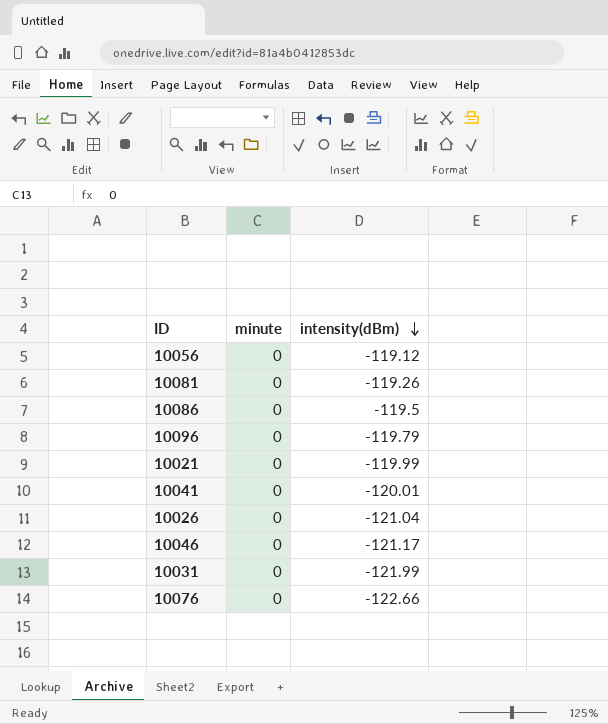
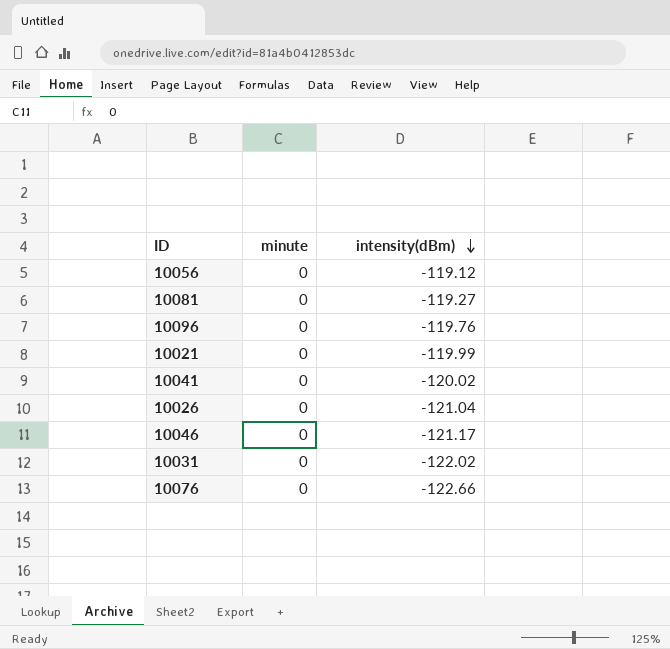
row 10086: 0 | -119.5 -> none
10081 | intensity(dBm): -119.26 -> -119.27
10096 | intensity(dBm): -119.79 -> -119.76
10041 | intensity(dBm): -120.01 -> -120.02
10031 | intensity(dBm): -121.99 -> -122.02

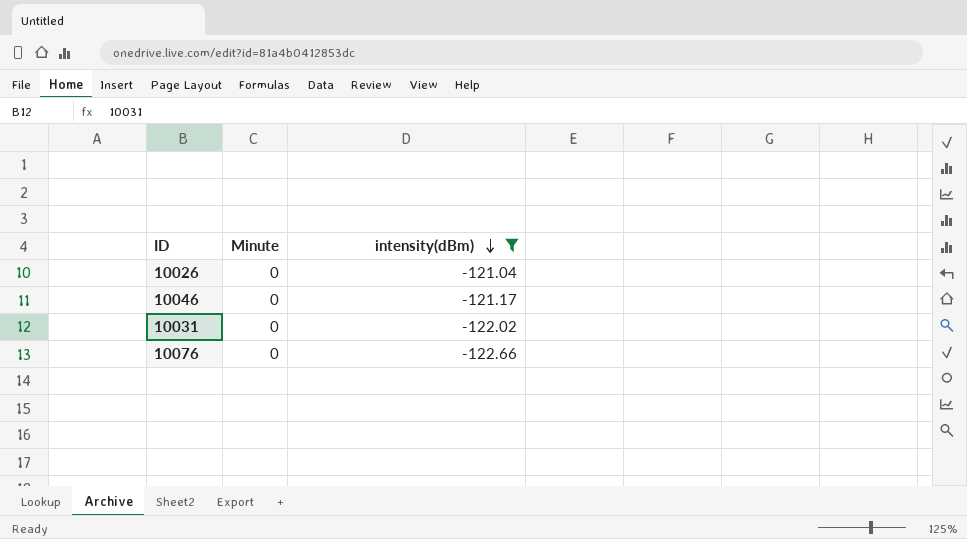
filter: none -> intensity(dBm) <= -121.04
column name: minute -> Minute

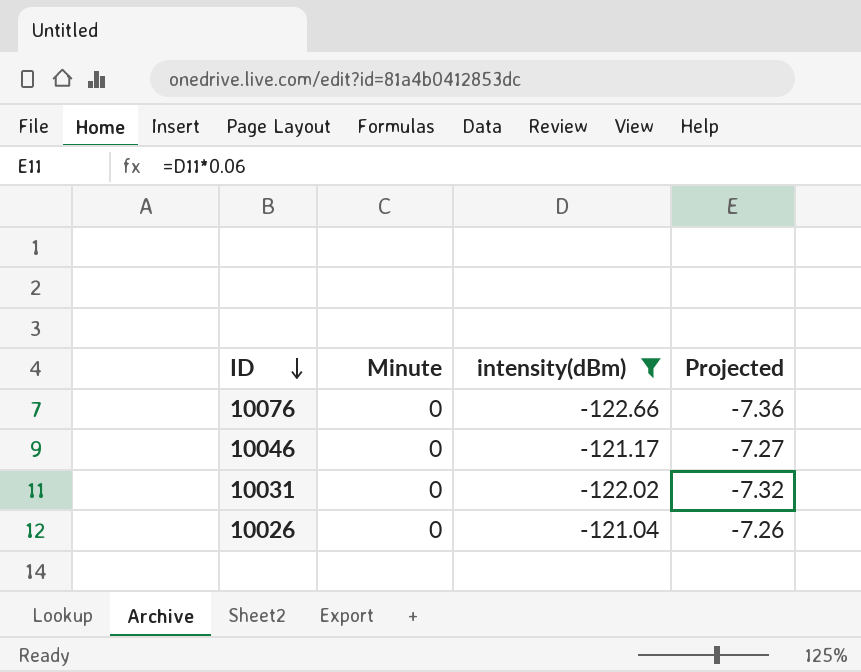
row order: intensity(dBm) descending -> ID descending
column Projected | formula: none -> [intensity(dBm)] * 0.06

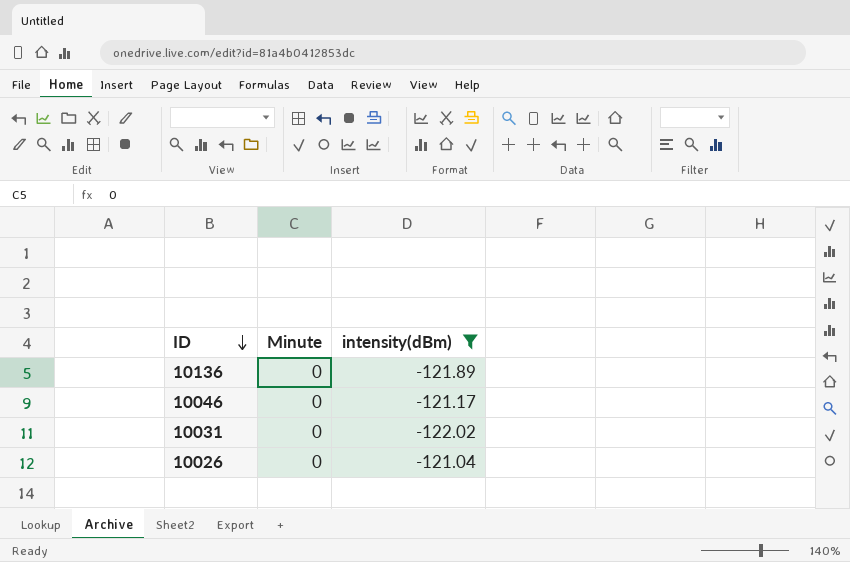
column Projected | formula: [intensity(dBm)] * 0.06 -> none
row 10076: 0 | -122.66 | -7.36 -> none
row 10136: none -> 0 | -121.89

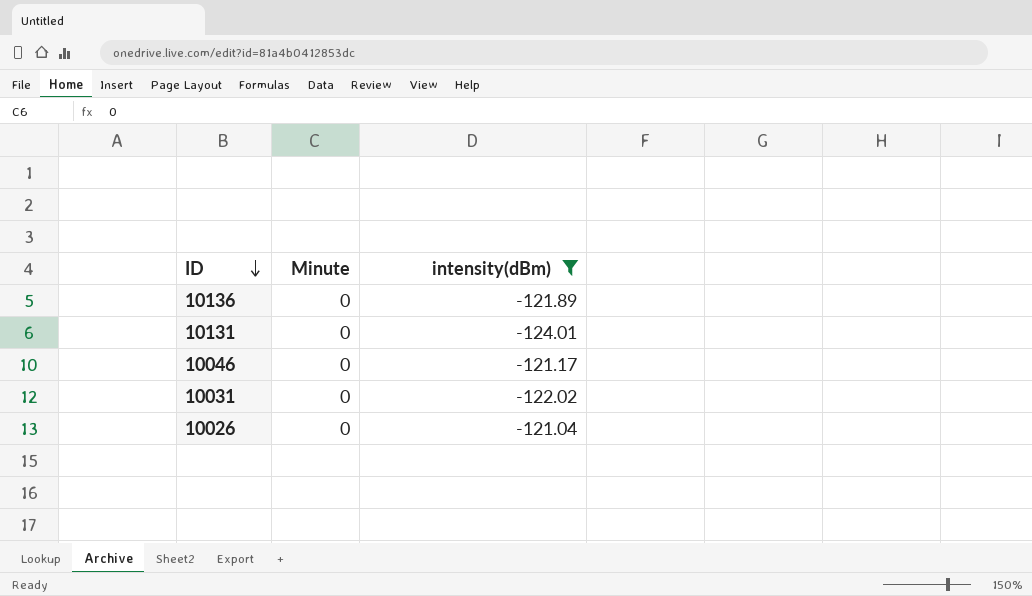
row 10131: none -> 0 | -124.01

